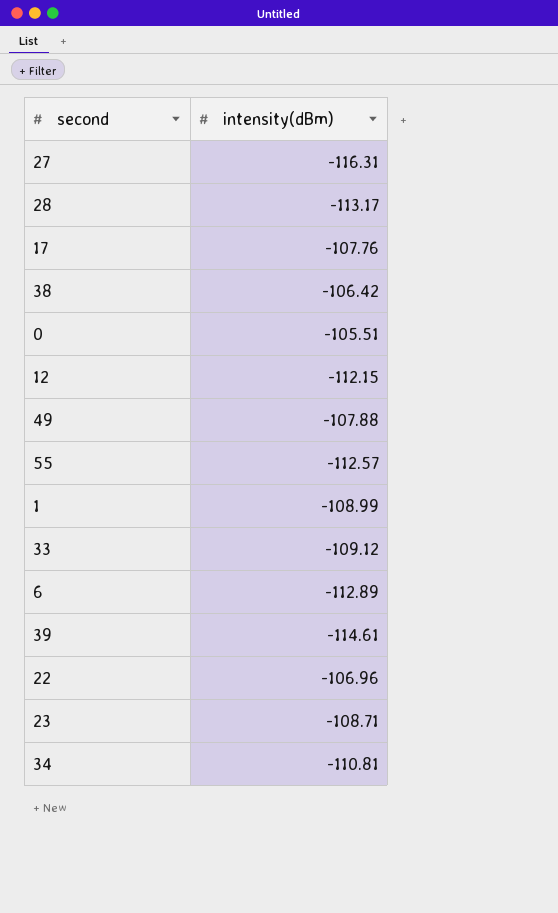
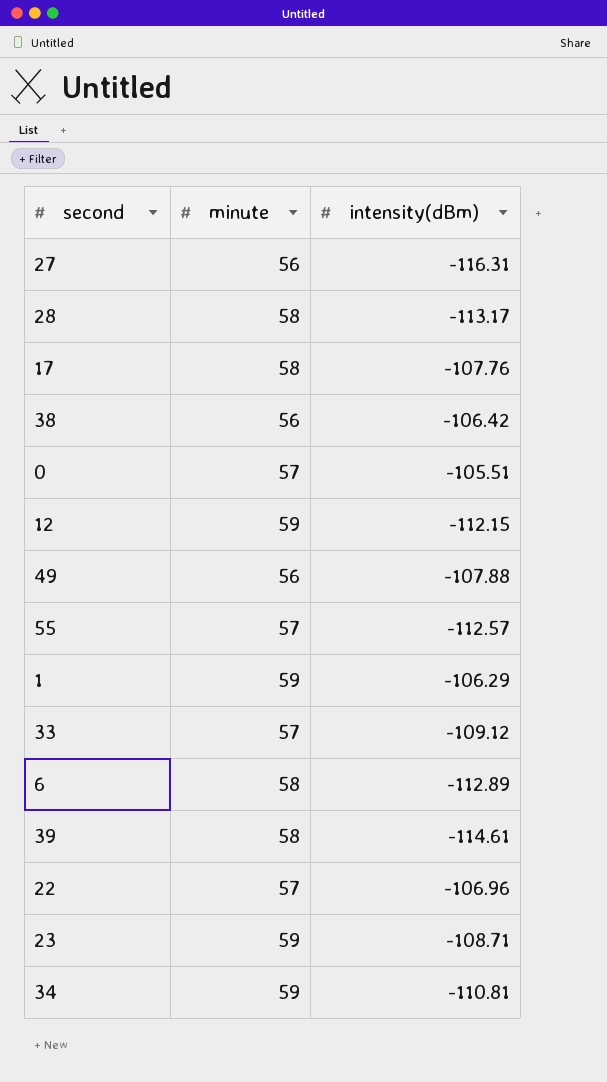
column minute | position: none -> 2
1 | intensity(dBm): -108.99 -> -106.29

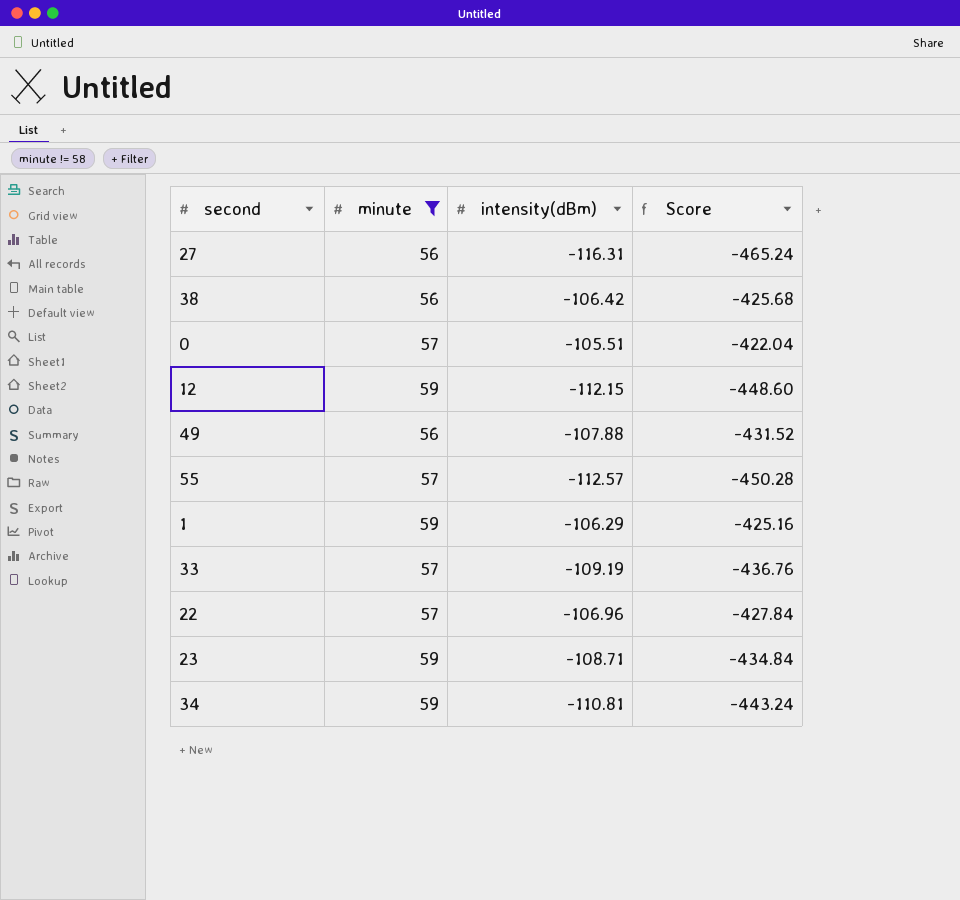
filter: none -> minute != 58
column Score | formula: none -> [intensity(dBm)] * 4
33 | intensity(dBm): -109.12 -> -109.19

